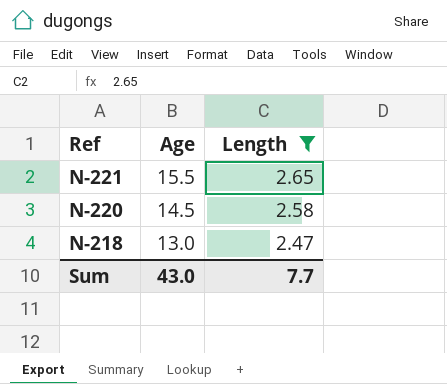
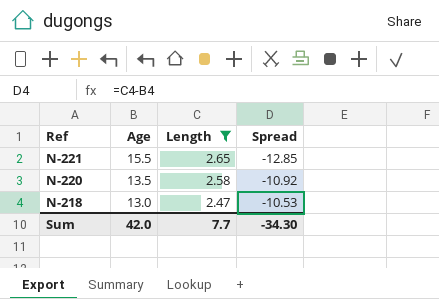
column Spread | formula: none -> [Length] - [Age]
N-220 | Age: 14.5 -> 13.5
Sum | Age: 43.0 -> 42.0

